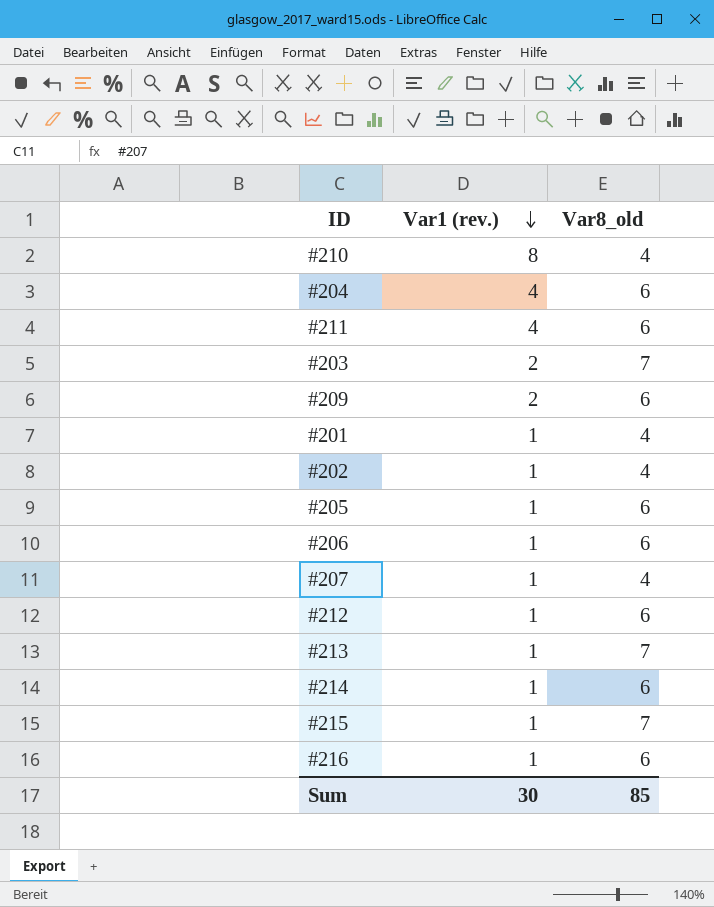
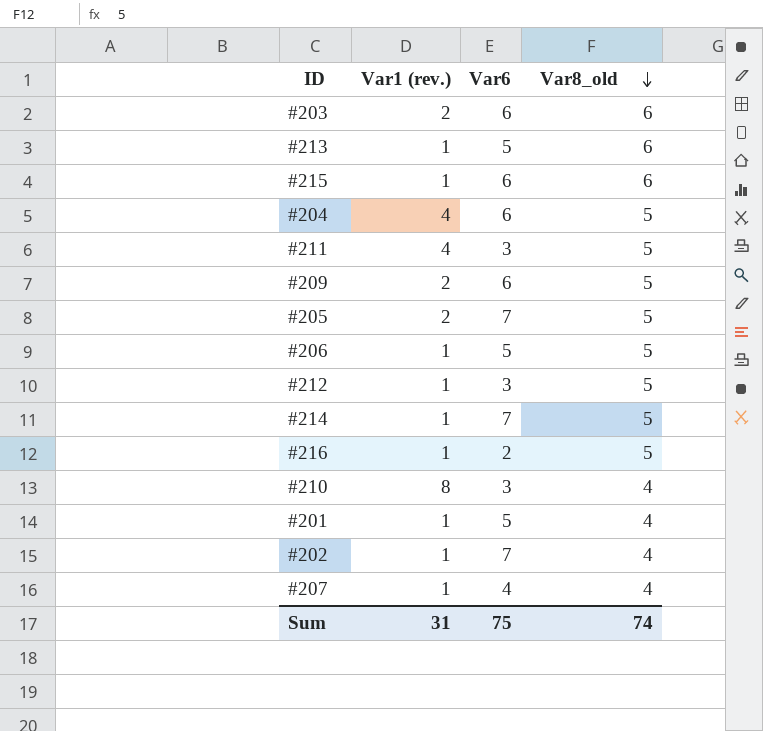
row order: Var1 (rev.) descending -> Var8_old descending
column Var6 | position: none -> 3
#203 | Var8_old: 7 -> 6
#213 | Var8_old: 7 -> 6
#215 | Var8_old: 7 -> 6
#204 | Var8_old: 6 -> 5
#211 | Var8_old: 6 -> 5
#209 | Var8_old: 6 -> 5
#205 | Var1 (rev.): 1 -> 2
#205 | Var8_old: 6 -> 5
#206 | Var8_old: 6 -> 5
#212 | Var8_old: 6 -> 5
#214 | Var8_old: 6 -> 5
#216 | Var8_old: 6 -> 5
Sum | Var1 (rev.): 30 -> 31
Sum | Var8_old: 85 -> 74

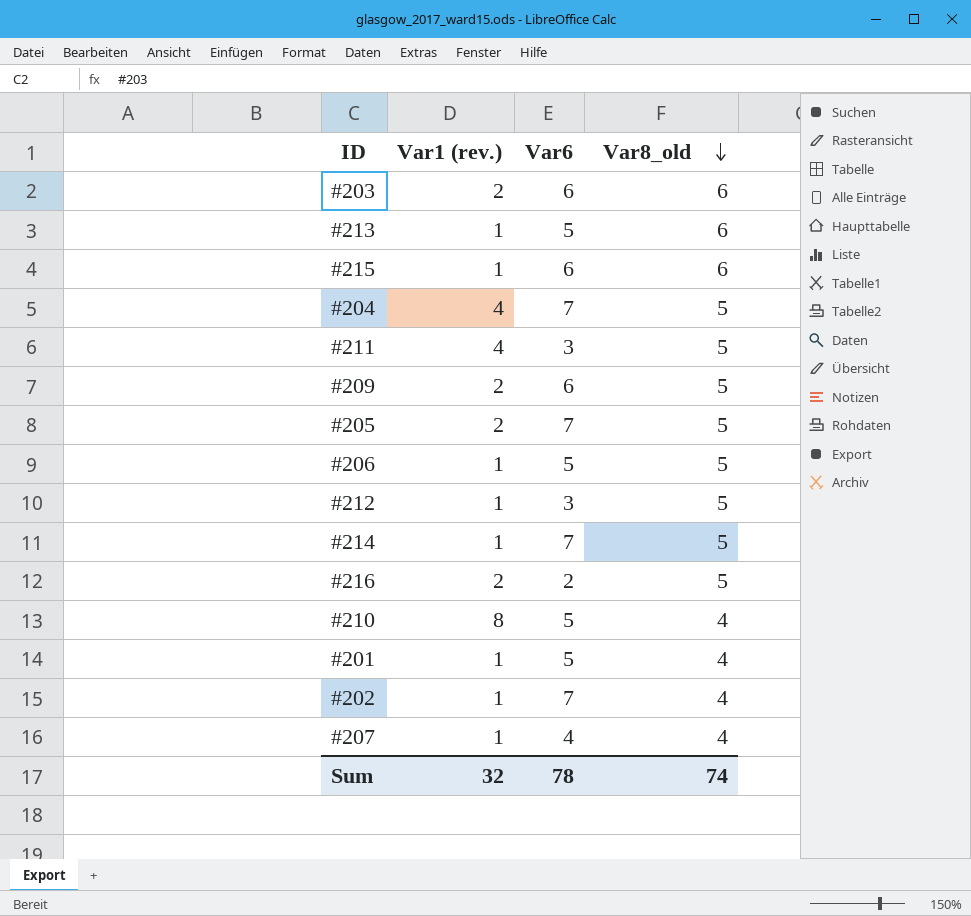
#204 | Var6: 6 -> 7
#216 | Var1 (rev.): 1 -> 2
#210 | Var6: 3 -> 5
Sum | Var1 (rev.): 31 -> 32
Sum | Var6: 75 -> 78

